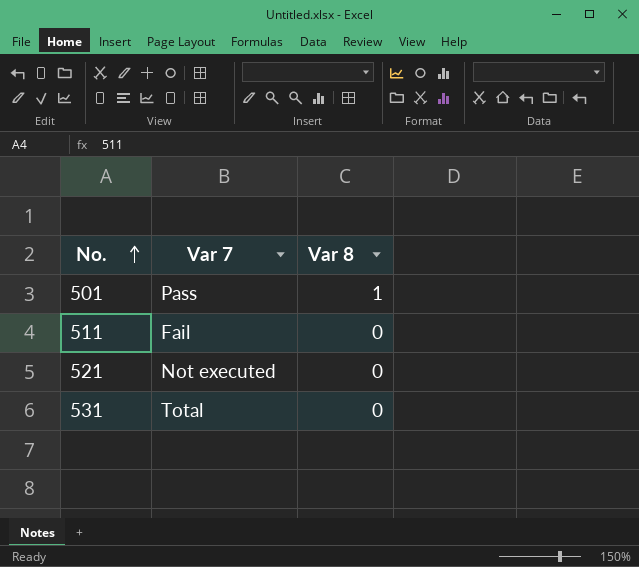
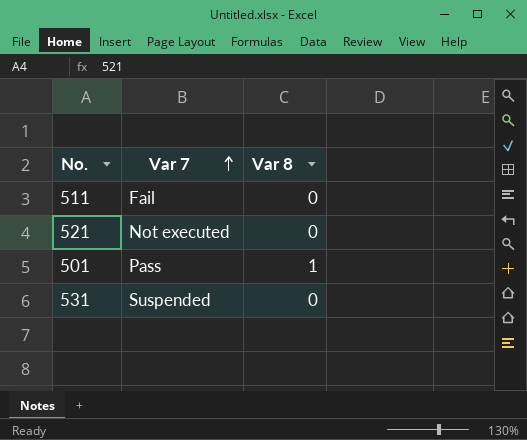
row order: No. ascending -> Var 7 ascending
531 | Var 7: Total -> Suspended

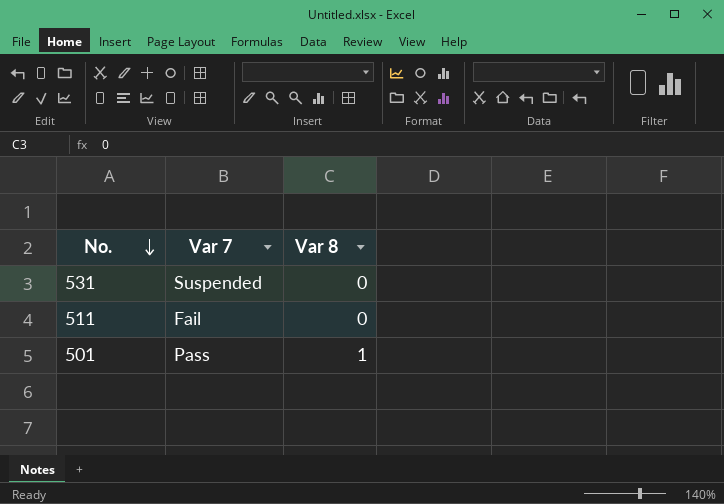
row order: Var 7 ascending -> No. descending
row 521: Not executed | 0 -> none

